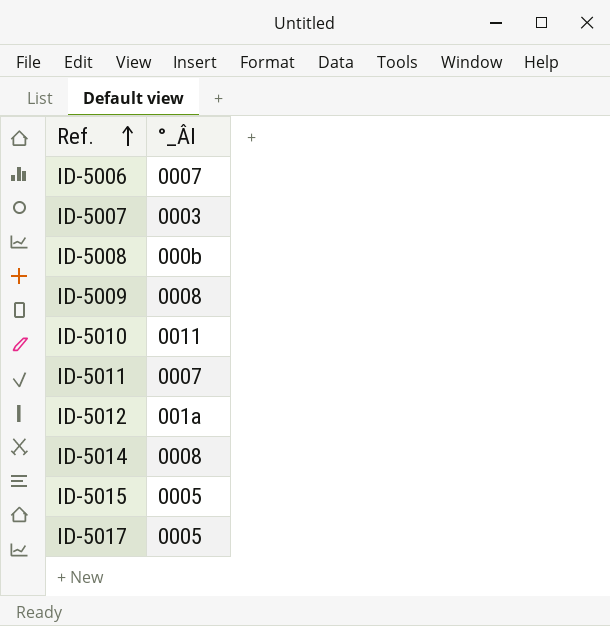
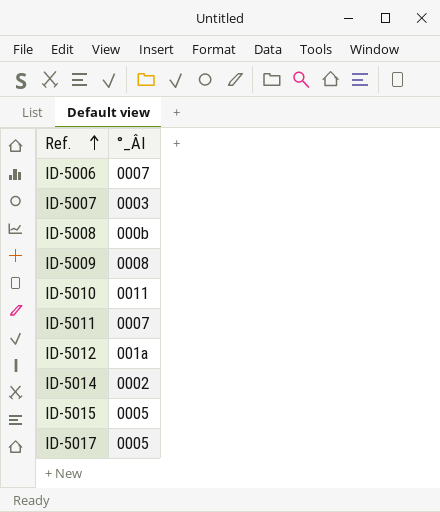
ID-5014 | °_ÂI: 0008 -> 0002

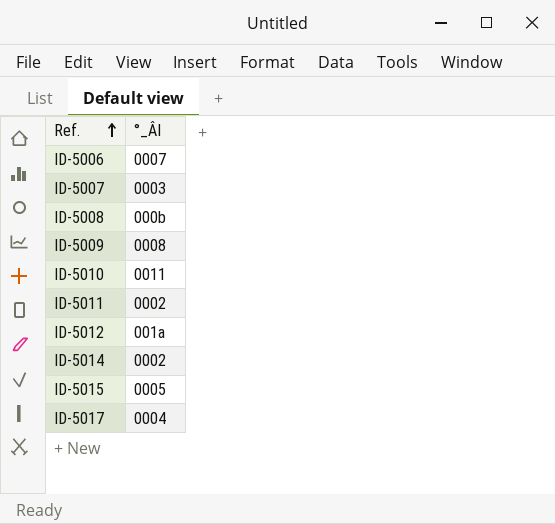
ID-5011 | °_ÂI: 0007 -> 0002
ID-5017 | °_ÂI: 0005 -> 0004

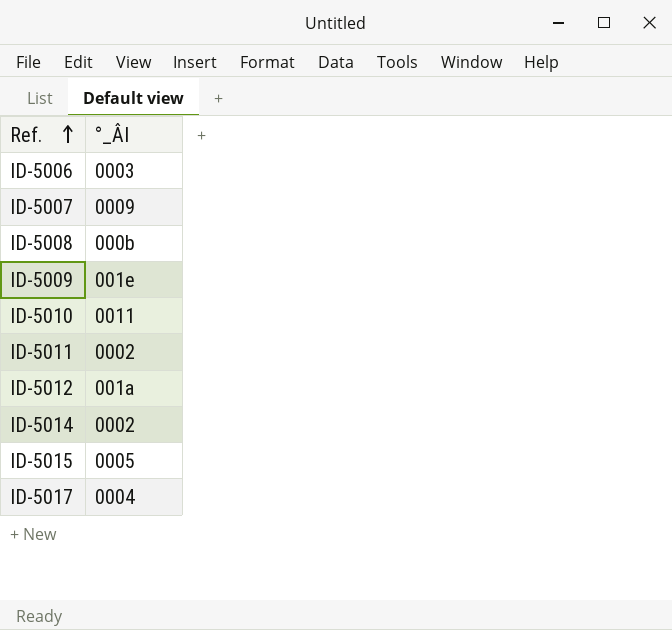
ID-5006 | °_ÂI: 0007 -> 0003
ID-5007 | °_ÂI: 0003 -> 0009
ID-5009 | °_ÂI: 0008 -> 001e

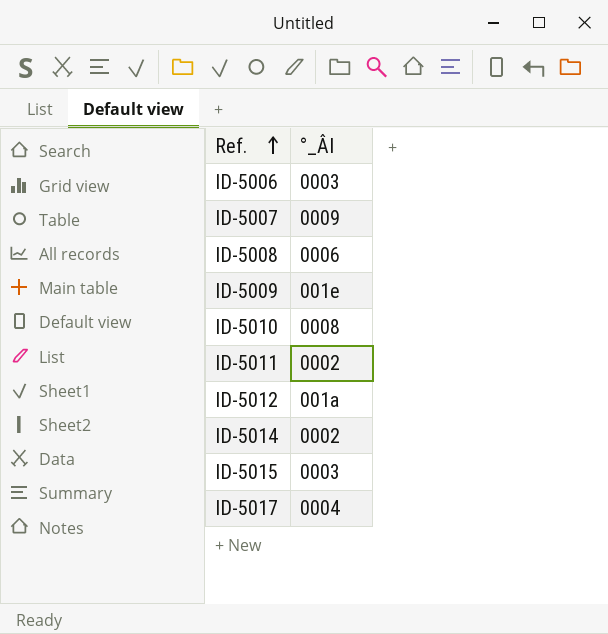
ID-5008 | °_ÂI: 000b -> 0006
ID-5010 | °_ÂI: 0011 -> 0008
ID-5015 | °_ÂI: 0005 -> 0003

